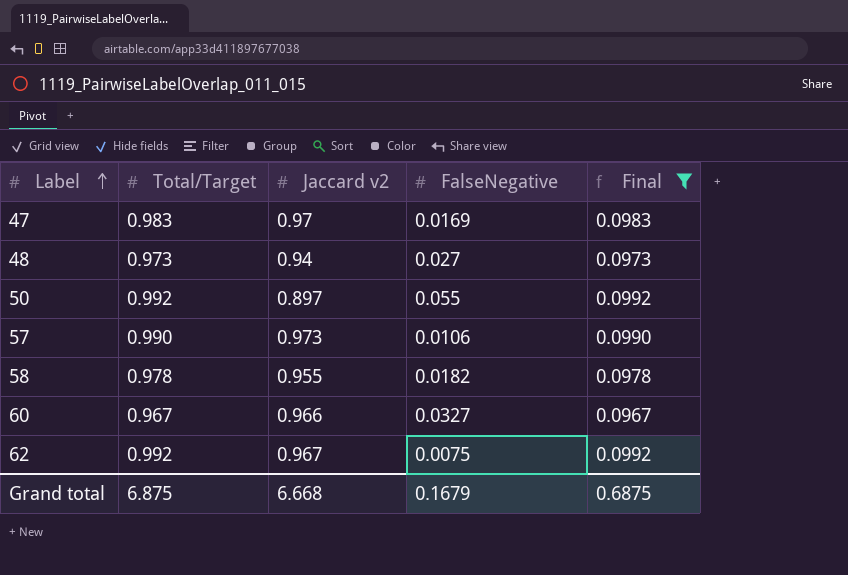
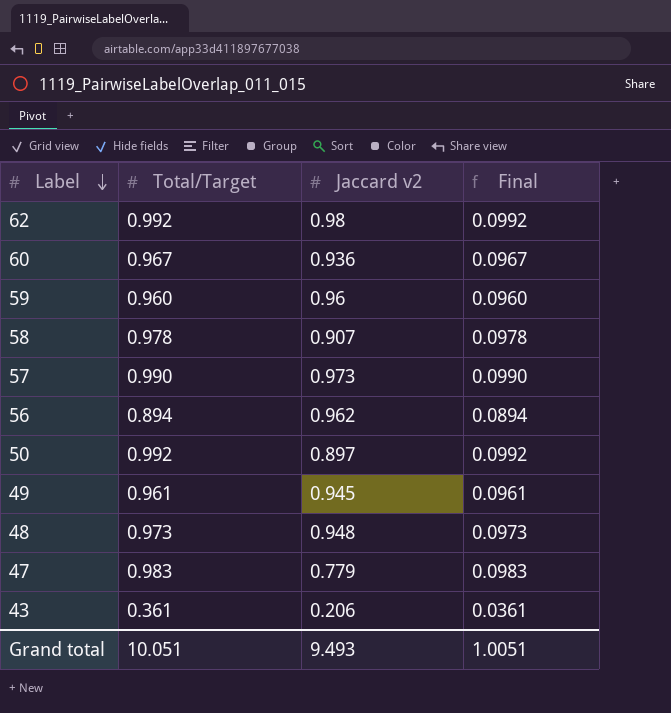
filter: Final >= 0.0967 -> none
row order: Label ascending -> Label descending
column FalseNegative | position: 4 -> none
62 | Jaccard v2: 0.967 -> 0.98
60 | Jaccard v2: 0.966 -> 0.936
58 | Jaccard v2: 0.955 -> 0.907
48 | Jaccard v2: 0.94 -> 0.948
47 | Jaccard v2: 0.97 -> 0.779
Grand total | Total/Target: 6.875 -> 10.051
Grand total | Jaccard v2: 6.668 -> 9.493
Grand total | Final: 0.6875 -> 1.0051

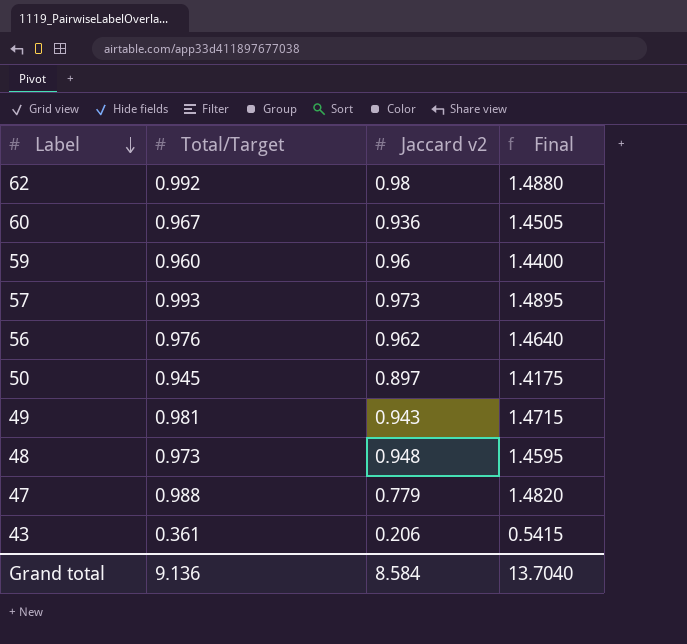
column Final | formula: [Total/Target] * 0.1 -> [Total/Target] * 1.5
row 58: 0.978 | 0.907 | 0.0978 -> none
57 | Total/Target: 0.990 -> 0.993
56 | Total/Target: 0.894 -> 0.976
50 | Total/Target: 0.992 -> 0.945
49 | Total/Target: 0.961 -> 0.981
49 | Jaccard v2: 0.945 -> 0.943
47 | Total/Target: 0.983 -> 0.988
Grand total | Total/Target: 10.051 -> 9.136
Grand total | Jaccard v2: 9.493 -> 8.584
Grand total | Final: 1.0051 -> 13.7040

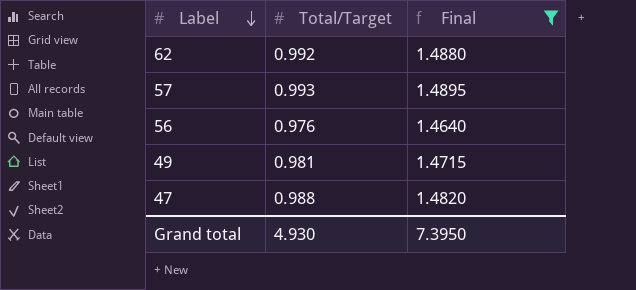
filter: none -> Final >= 1.4640
column Jaccard v2 | position: 3 -> none
Grand total | Total/Target: 9.136 -> 4.930
Grand total | Final: 13.7040 -> 7.3950

